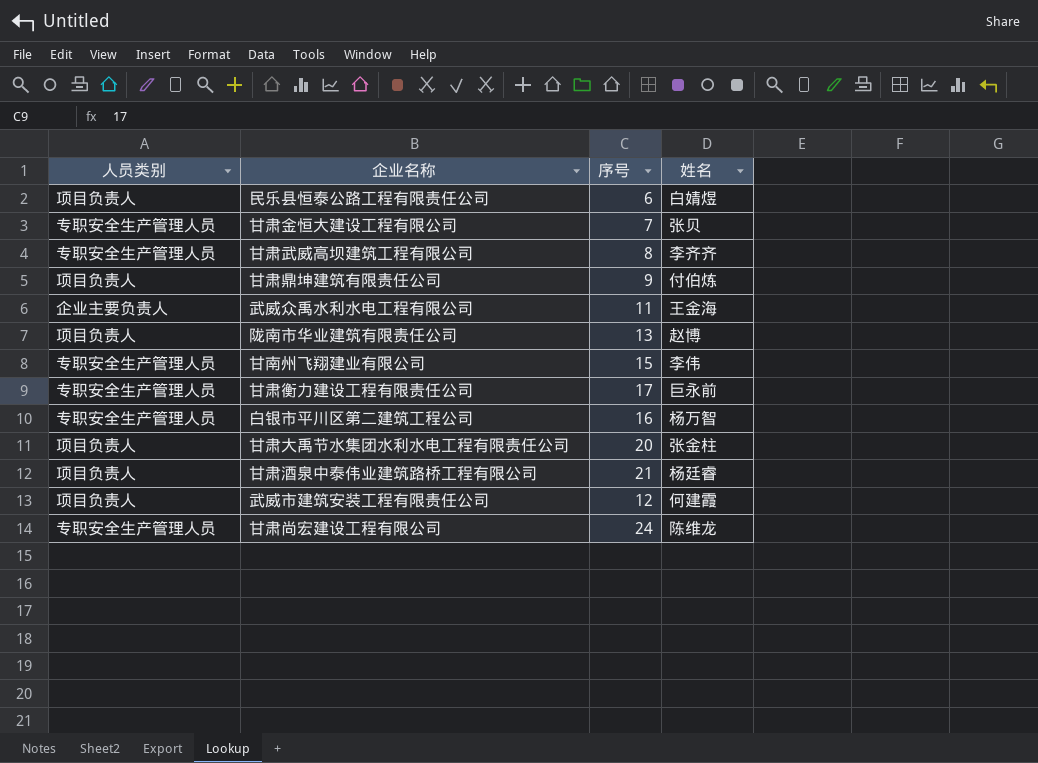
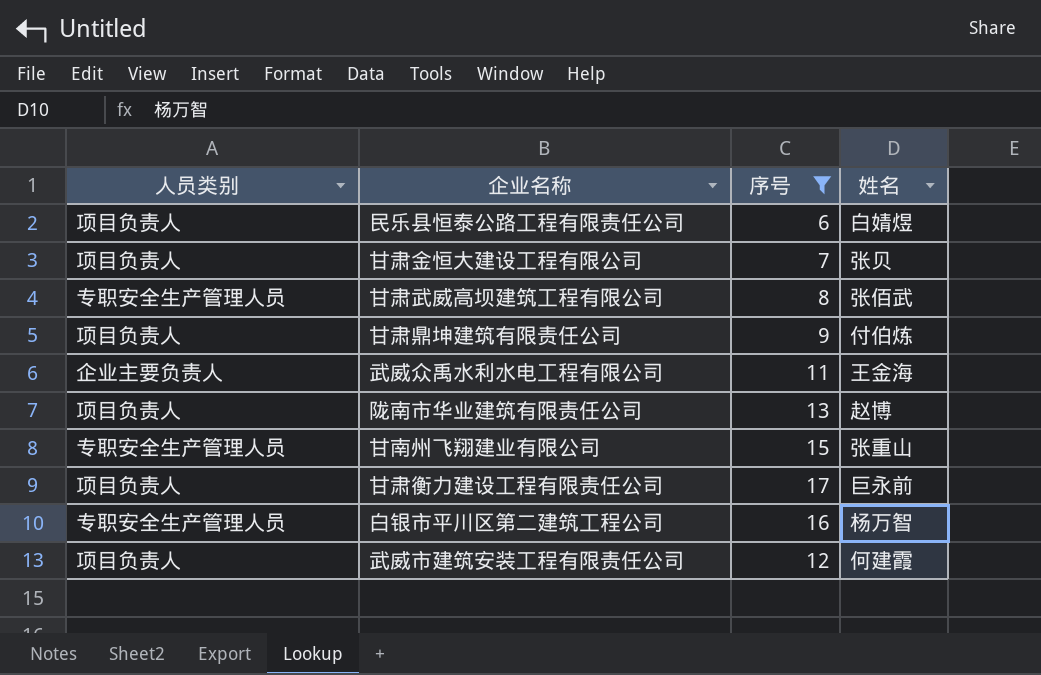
filter: none -> 序号 <= 17
甘肃金恒大建设工程有限公司 | 人员类别: 专职安全生产管理人员 -> 项目负责人
甘肃武威高坝建筑工程有限公司 | 姓名: 李齐齐 -> 张佰武
甘南州飞翔建业有限公司 | 姓名: 李伟 -> 张重山
甘肃衡力建设工程有限责任公司 | 人员类别: 专职安全生产管理人员 -> 项目负责人

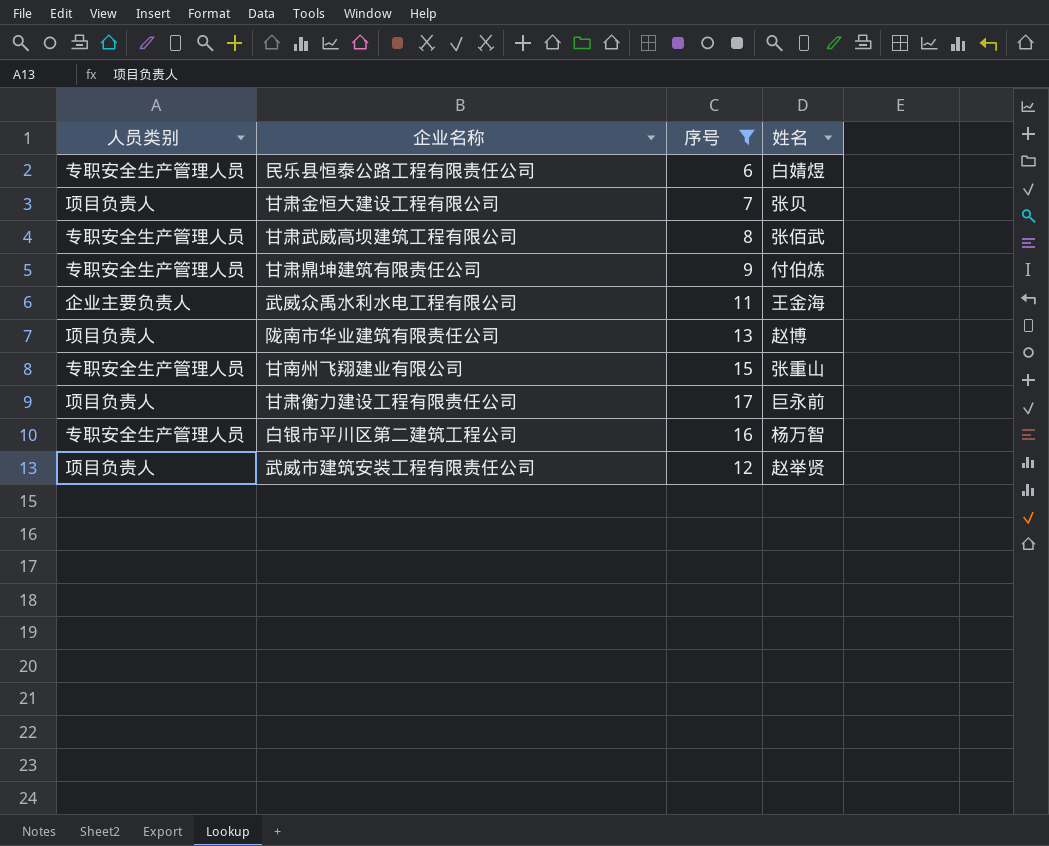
民乐县恒泰公路工程有限责任公司 | 人员类别: 项目负责人 -> 专职安全生产管理人员
甘肃鼎坤建筑有限责任公司 | 人员类别: 项目负责人 -> 专职安全生产管理人员
武威市建筑安装工程有限责任公司 | 姓名: 何建霞 -> 赵举贤

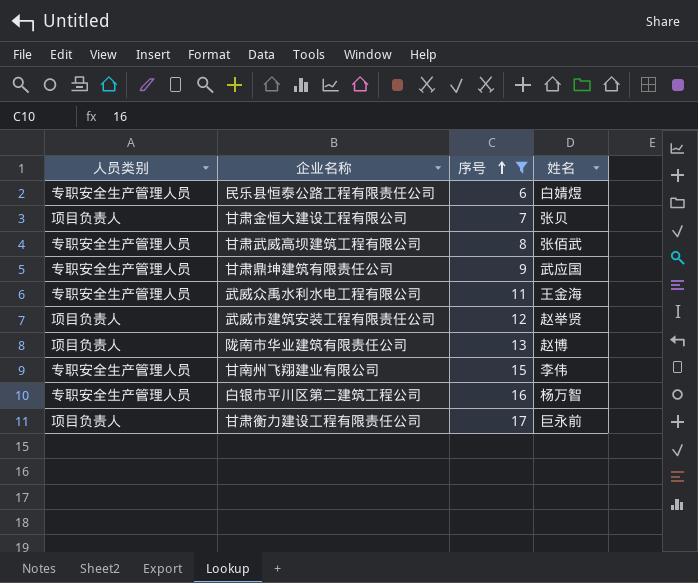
row order: none -> 序号 ascending
甘肃鼎坤建筑有限责任公司 | 姓名: 付伯炼 -> 武应国
武威众禹水利水电工程有限公司 | 人员类别: 企业主要负责人 -> 专职安全生产管理人员
甘南州飞翔建业有限公司 | 姓名: 张重山 -> 李伟

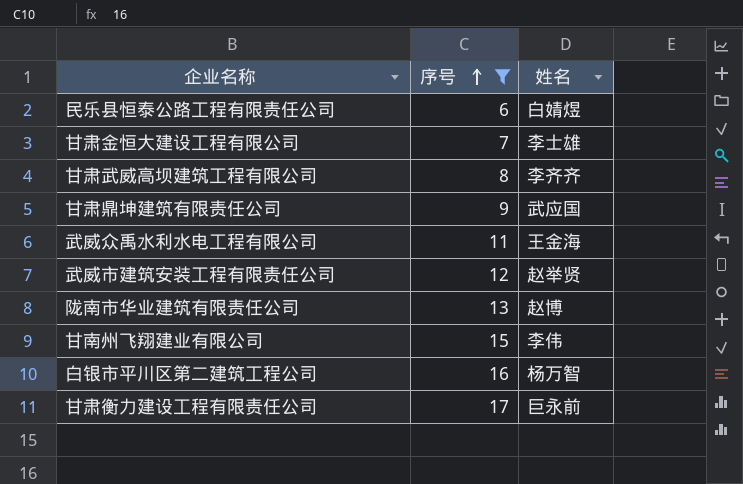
column 人员类别 | position: 1 -> none
甘肃金恒大建设工程有限公司 | 姓名: 张贝 -> 李士雄
甘肃武威高坝建筑工程有限公司 | 姓名: 张佰武 -> 李齐齐

